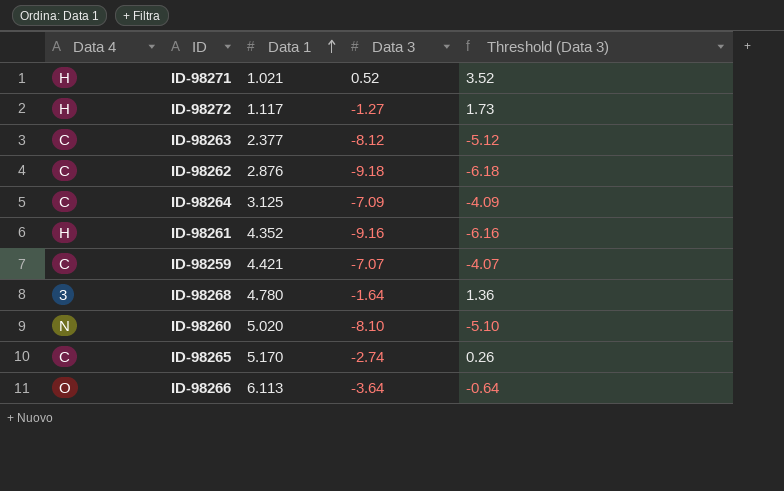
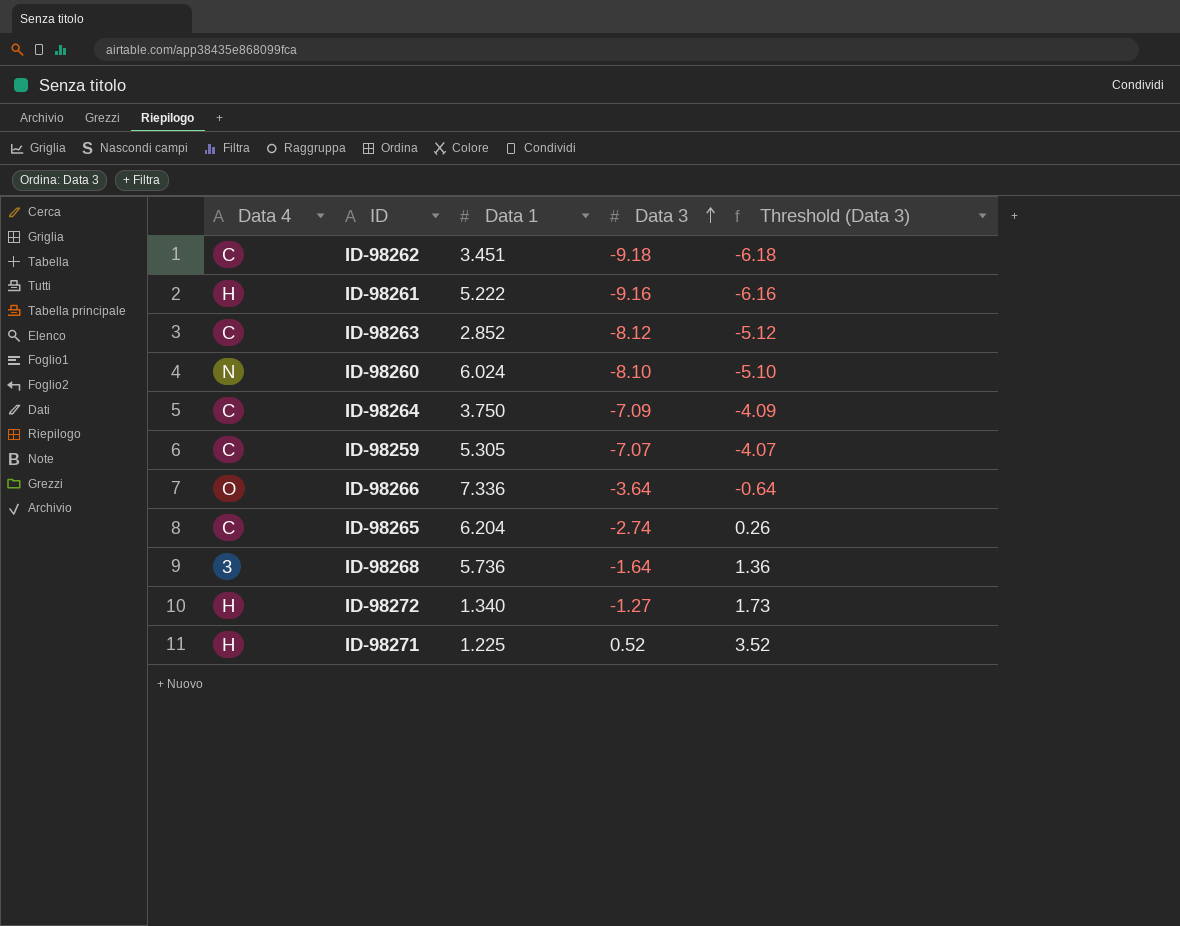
row order: Data 1 ascending -> Data 3 ascending
ID-98262 | Data 1: 2.876 -> 3.451
ID-98261 | Data 1: 4.352 -> 5.222
ID-98263 | Data 1: 2.377 -> 2.852
ID-98260 | Data 1: 5.020 -> 6.024
ID-98264 | Data 1: 3.125 -> 3.750
ID-98259 | Data 1: 4.421 -> 5.305
ID-98266 | Data 1: 6.113 -> 7.336
ID-98265 | Data 1: 5.170 -> 6.204
ID-98268 | Data 1: 4.780 -> 5.736
ID-98272 | Data 1: 1.117 -> 1.340
ID-98271 | Data 1: 1.021 -> 1.225

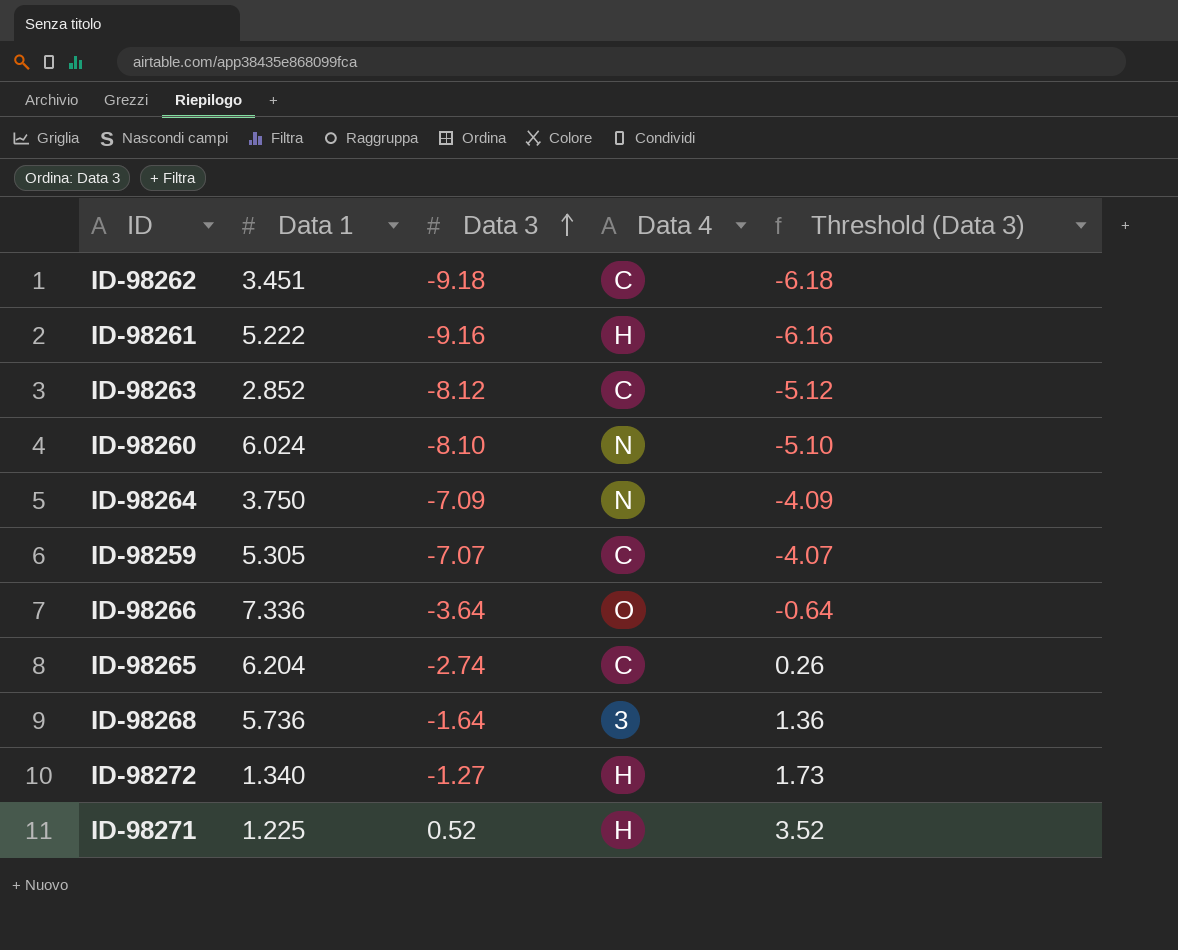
column Data 4 | position: 1 -> 4
ID-98264 | Data 4: C -> N

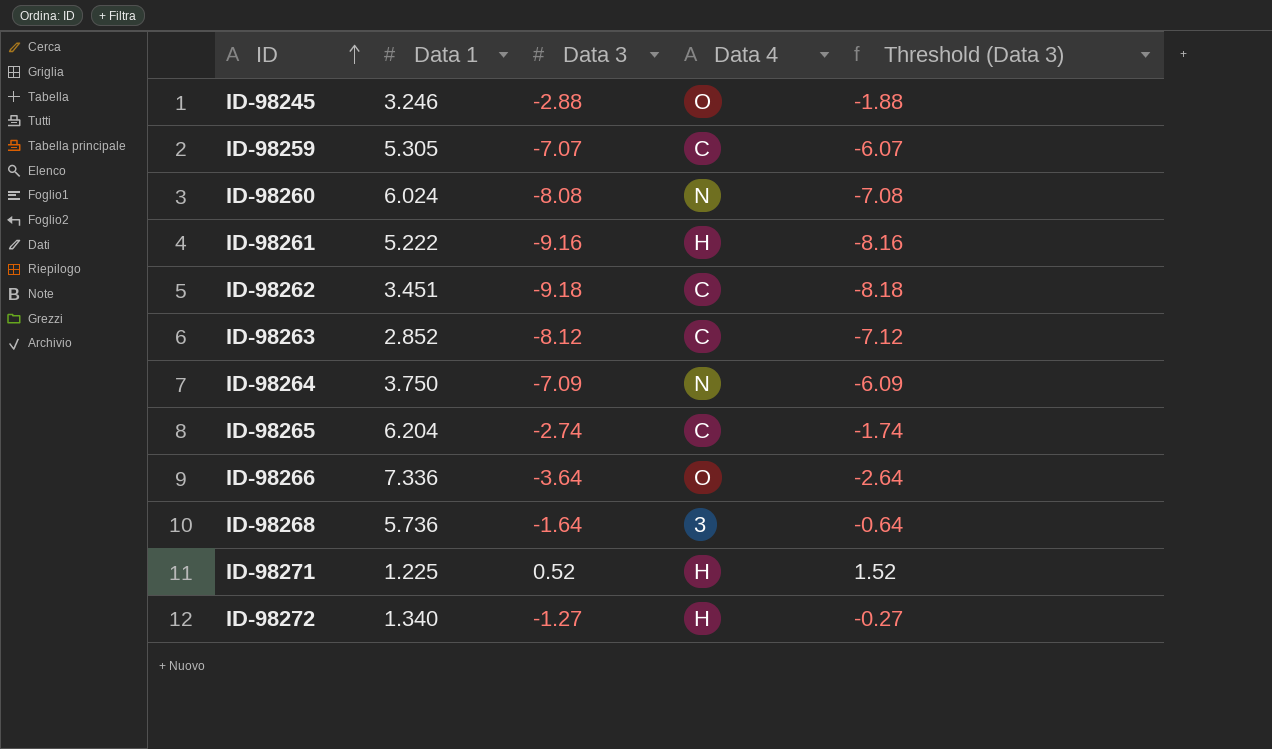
row order: Data 3 ascending -> ID ascending
column Threshold (Data 3) | formula: [Data 3] + 3 -> [Data 3] + 1
row ID-98245: none -> 3.246 | -2.88 | O | -1.88
ID-98260 | Data 3: -8.10 -> -8.08

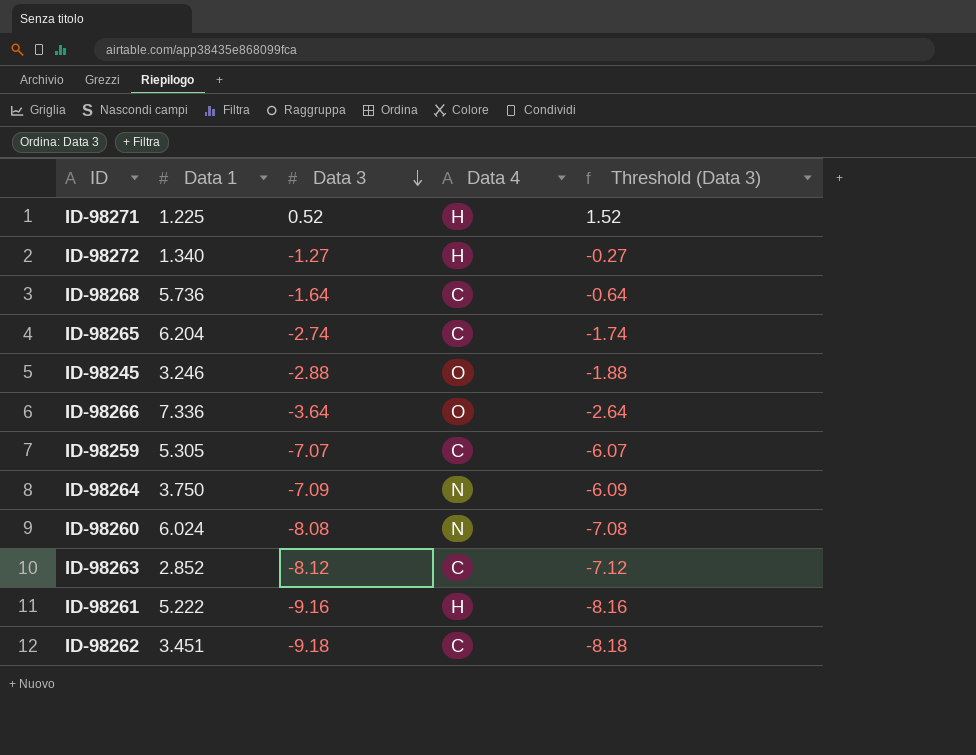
row order: ID ascending -> Data 3 descending
ID-98268 | Data 4: 3 -> C

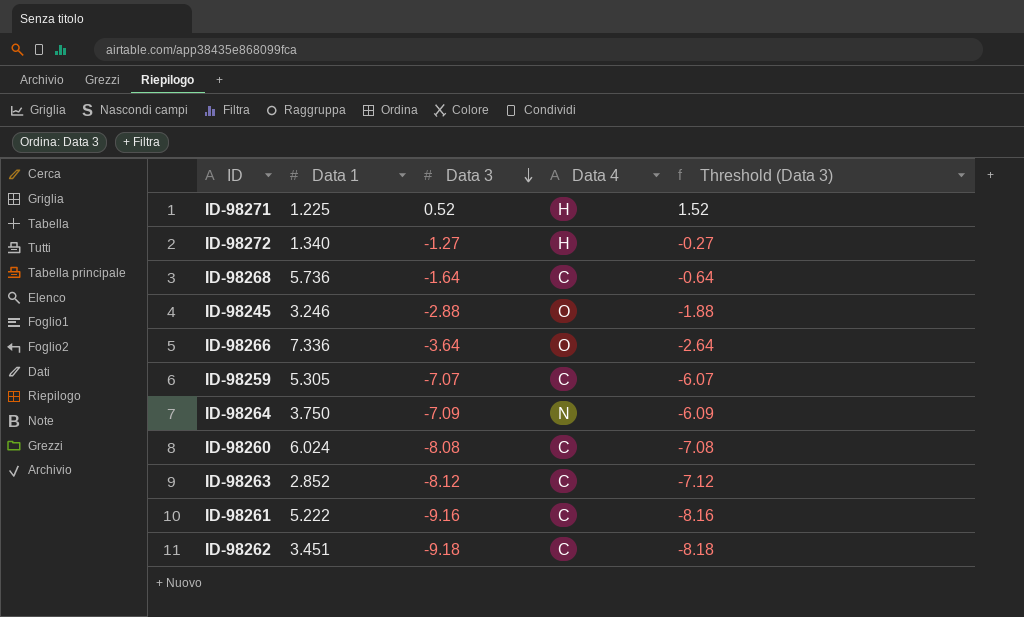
row ID-98265: 6.204 | -2.74 | C | -1.74 -> none
ID-98260 | Data 4: N -> C
ID-98261 | Data 4: H -> C

